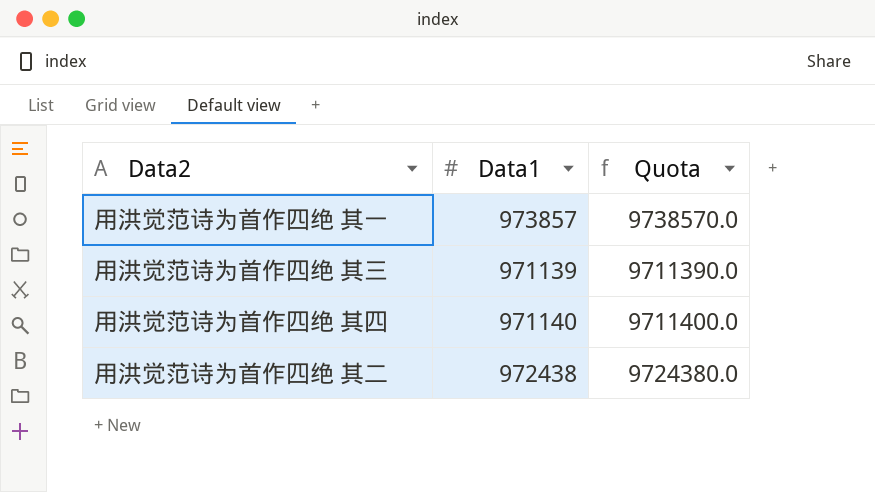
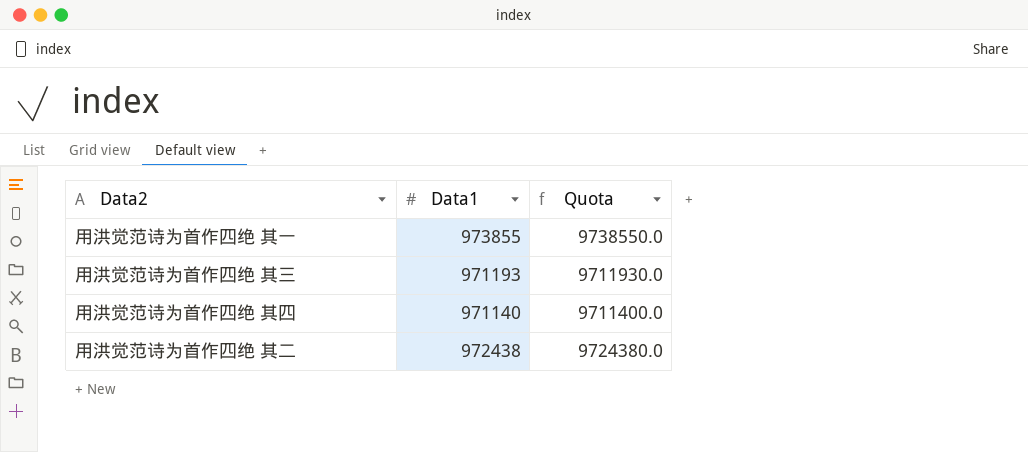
用洪觉范诗为首作四绝 其一 | Data1: 973857 -> 973855
用洪觉范诗为首作四绝 其一 | Quota: 9738570.0 -> 9738550.0
用洪觉范诗为首作四绝 其三 | Data1: 971139 -> 971193
用洪觉范诗为首作四绝 其三 | Quota: 9711390.0 -> 9711930.0

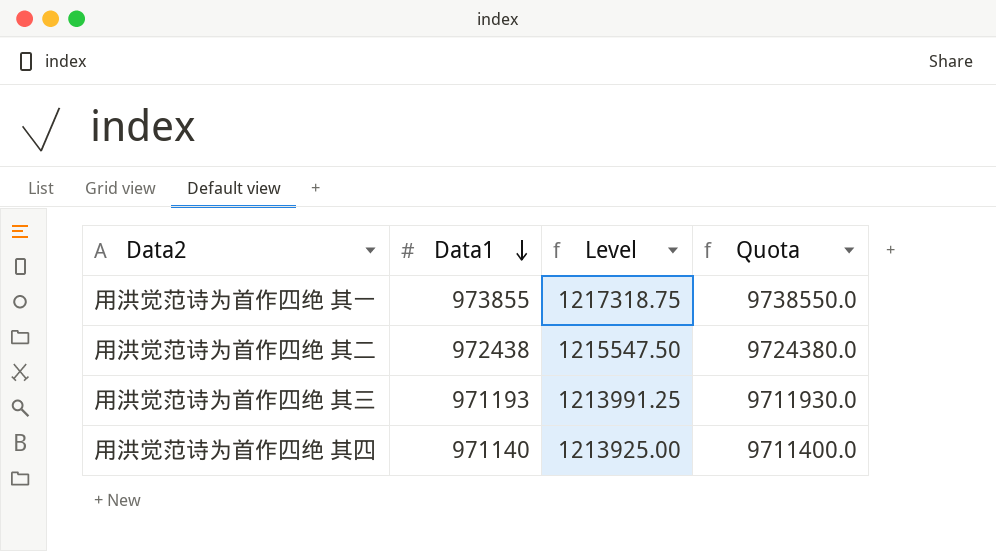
row order: none -> Data1 descending
column Level | formula: none -> [Data1] * 1.25

